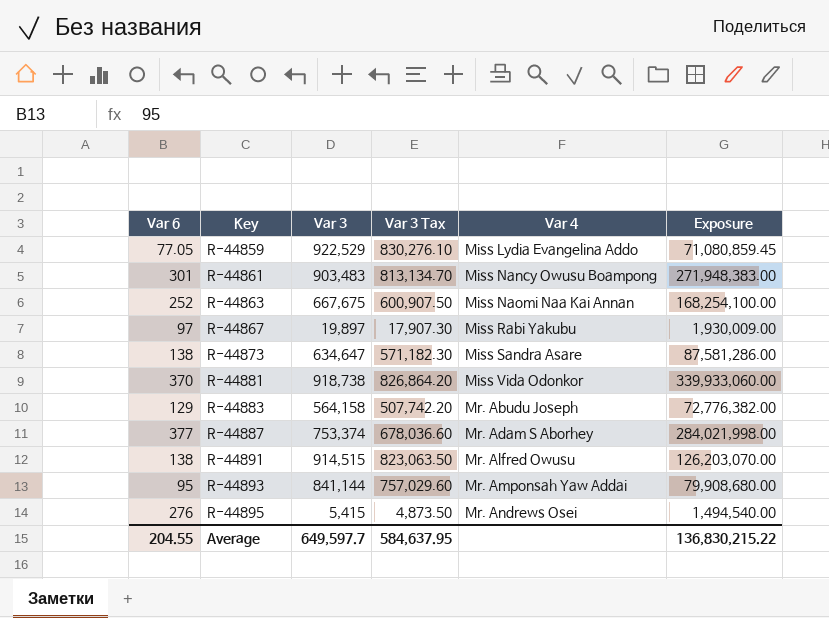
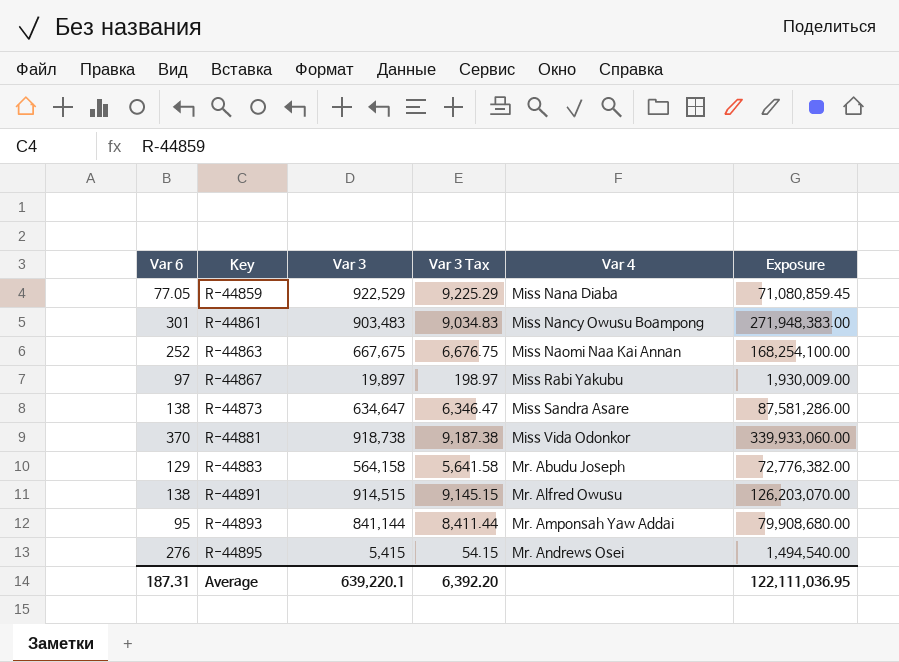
column Var 3 Tax | formula: [Var 3] * 0.9 -> [Var 3] * 0.01
row R-44887: 377 | 753,374 | 678,036.60 | Mr. Adam S Aborhey | 284,021,998.00 -> none
R-44859 | Var 4: Miss Lydia Evangelina Addo -> Miss Nana Diaba
Average | Var 6: 204.55 -> 187.31
Average | Var 3: 649,597.7 -> 639,220.1
Average | Var 3 Tax: 584,637.95 -> 6,392.20
Average | Exposure: 136,830,215.22 -> 122,111,036.95

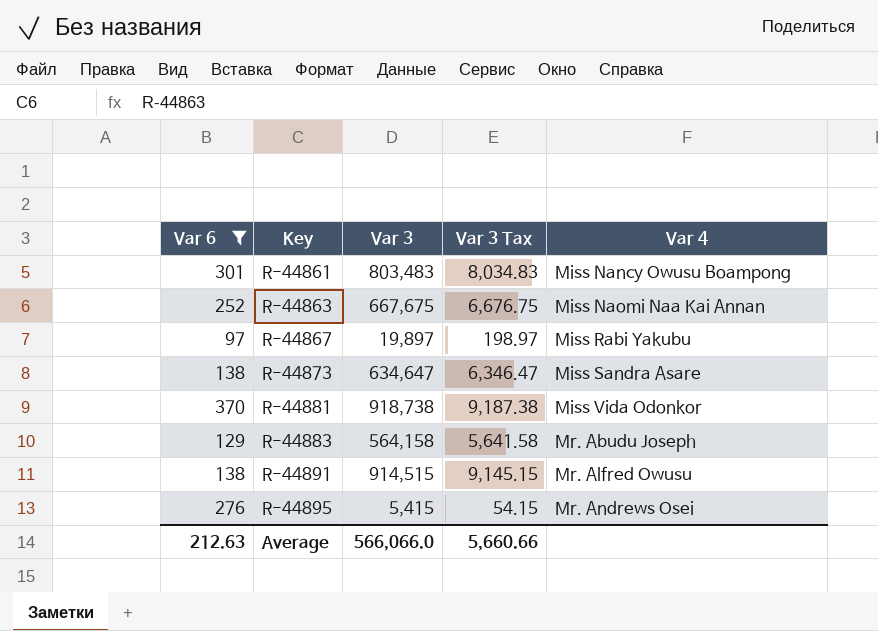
filter: none -> Var 6 >= 97
column Exposure | formula: [Var 6] * [Var 3] -> none
R-44861 | Var 3: 903,483 -> 803,483
R-44861 | Var 3 Tax: 9,034.83 -> 8,034.83
Average | Var 6: 187.31 -> 212.63
Average | Var 3: 639,220.1 -> 566,066.0
Average | Var 3 Tax: 6,392.20 -> 5,660.66

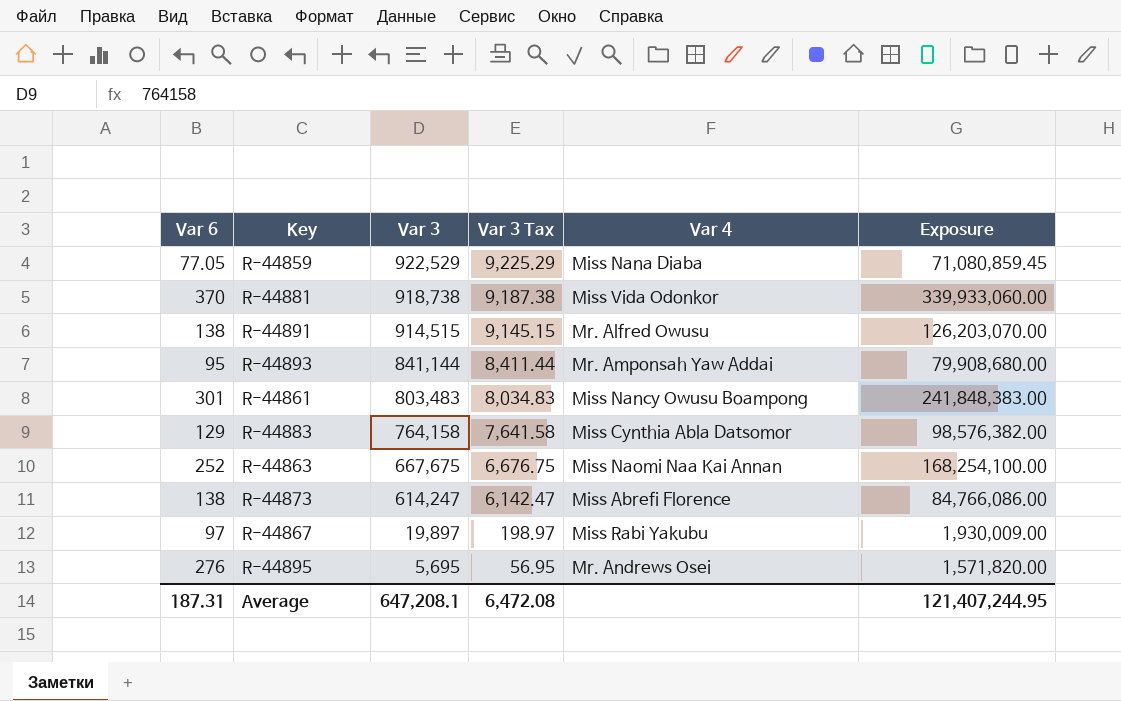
filter: Var 6 >= 97 -> none
row order: Key ascending -> Var 3 descending
column Exposure | formula: none -> [Var 6] * [Var 3]
R-44883 | Var 3: 564,158 -> 764,158
R-44883 | Var 3 Tax: 5,641.58 -> 7,641.58
R-44883 | Var 4: Mr. Abudu Joseph -> Miss Cynthia Abla Datsomor
R-44873 | Var 3: 634,647 -> 614,247
R-44873 | Var 3 Tax: 6,346.47 -> 6,142.47
R-44873 | Var 4: Miss Sandra Asare -> Miss Abrefi Florence
R-44895 | Var 3: 5,415 -> 5,695
R-44895 | Var 3 Tax: 54.15 -> 56.95
Average | Var 6: 212.63 -> 187.31
Average | Var 3: 566,066.0 -> 647,208.1
Average | Var 3 Tax: 5,660.66 -> 6,472.08

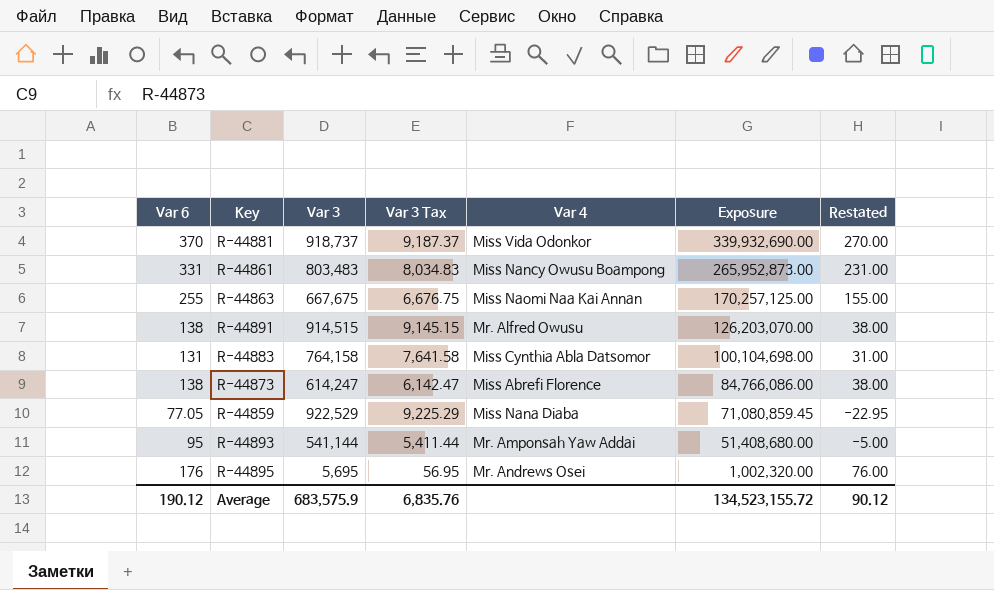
row order: Var 3 descending -> Exposure descending
column Restated | formula: none -> [Var 6] - 100
row R-44867: 97 | 19,897 | 198.97 | Miss Rabi Yakubu | 1,930,009.00 -> none
R-44881 | Var 3: 918,738 -> 918,737
R-44881 | Var 3 Tax: 9,187.38 -> 9,187.37
R-44881 | Exposure: 339,933,060.00 -> 339,932,690.00
R-44861 | Var 6: 301 -> 331
R-44861 | Exposure: 241,848,383.00 -> 265,952,873.00
R-44863 | Var 6: 252 -> 255
R-44863 | Exposure: 168,254,100.00 -> 170,257,125.00
R-44883 | Var 6: 129 -> 131
R-44883 | Exposure: 98,576,382.00 -> 100,104,698.00
R-44893 | Var 3: 841,144 -> 541,144
R-44893 | Var 3 Tax: 8,411.44 -> 5,411.44
R-44893 | Exposure: 79,908,680.00 -> 51,408,680.00
R-44895 | Var 6: 276 -> 176
R-44895 | Exposure: 1,571,820.00 -> 1,002,320.00
Average | Var 6: 187.31 -> 190.12
Average | Var 3: 647,208.1 -> 683,575.9
Average | Var 3 Tax: 6,472.08 -> 6,835.76
Average | Exposure: 121,407,244.95 -> 134,523,155.72

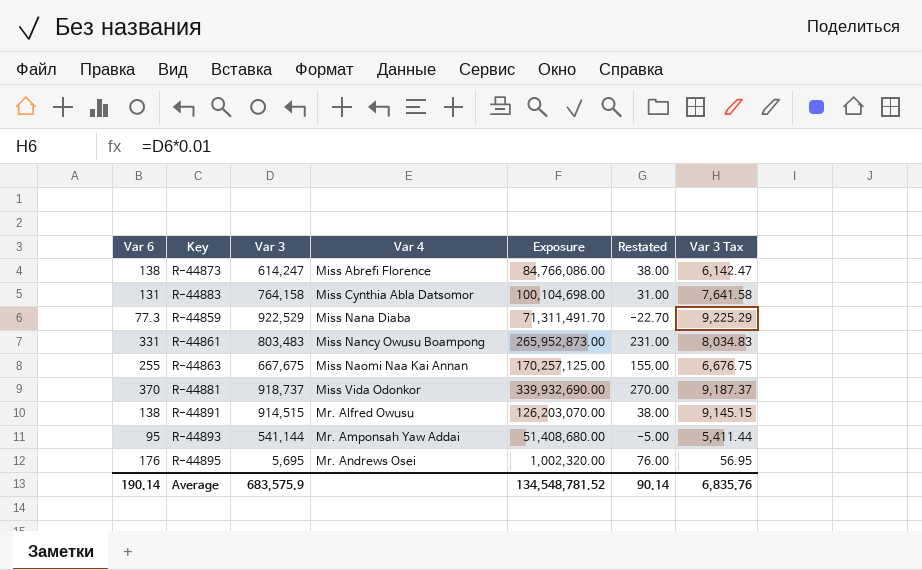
row order: Exposure descending -> Var 4 ascending
column Var 3 Tax | position: 4 -> 7
R-44859 | Var 6: 77.05 -> 77.3
R-44859 | Exposure: 71,080,859.45 -> 71,311,491.70
R-44859 | Restated: -22.95 -> -22.70
Average | Var 6: 190.12 -> 190.14
Average | Exposure: 134,523,155.72 -> 134,548,781.52
Average | Restated: 90.12 -> 90.14

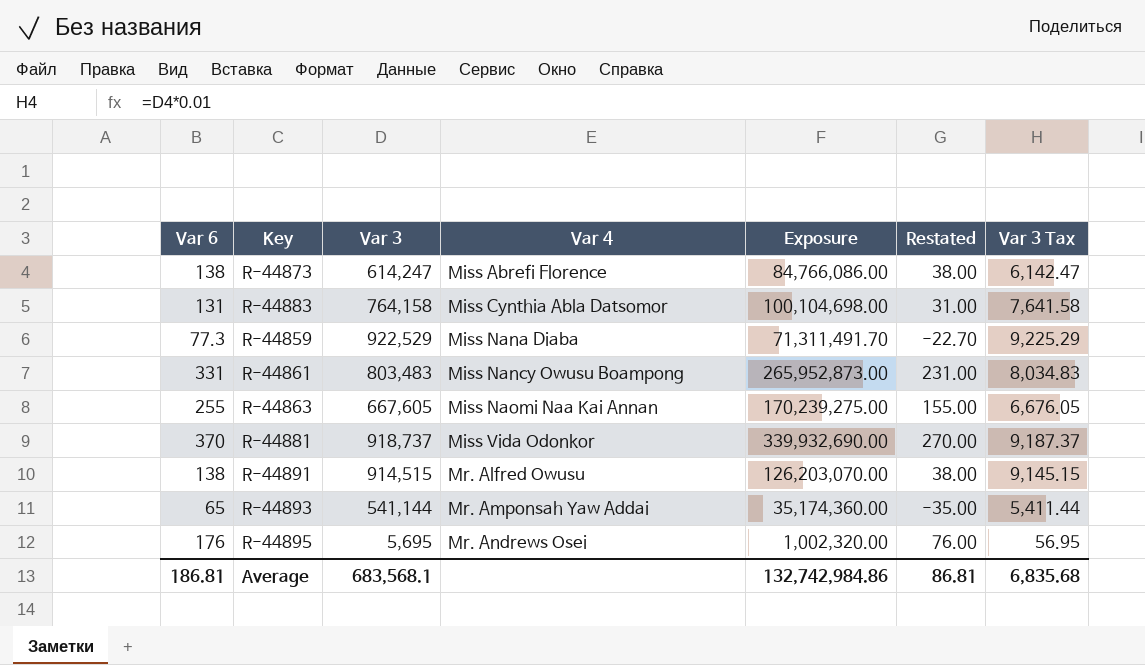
R-44863 | Var 3: 667,675 -> 667,605
R-44863 | Exposure: 170,257,125.00 -> 170,239,275.00
R-44863 | Var 3 Tax: 6,676.75 -> 6,676.05
R-44893 | Var 6: 95 -> 65
R-44893 | Exposure: 51,408,680.00 -> 35,174,360.00
R-44893 | Restated: -5.00 -> -35.00
Average | Var 6: 190.14 -> 186.81
Average | Var 3: 683,575.9 -> 683,568.1
Average | Exposure: 134,548,781.52 -> 132,742,984.86
Average | Restated: 90.14 -> 86.81
Average | Var 3 Tax: 6,835.76 -> 6,835.68

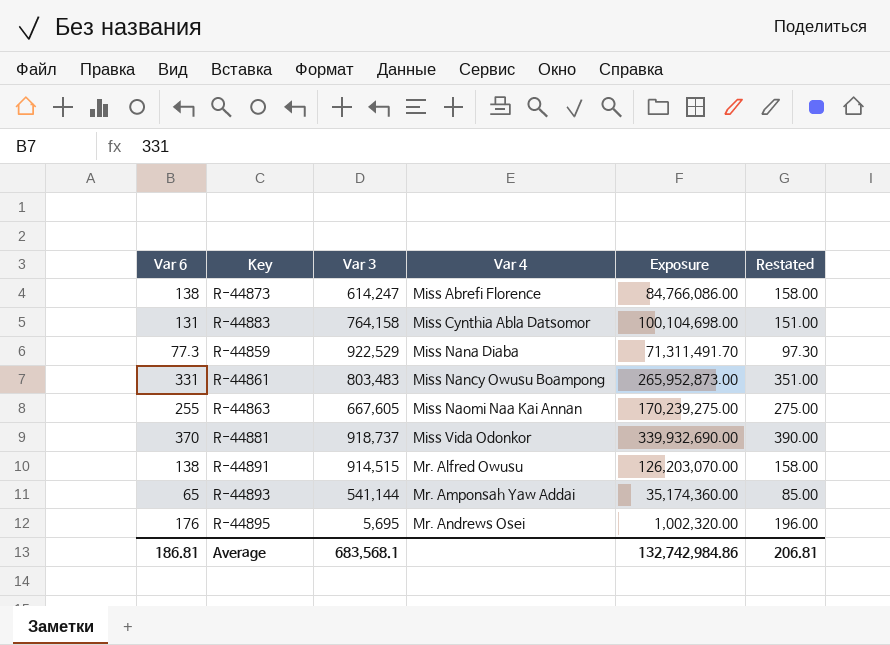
column Var 3 Tax | formula: [Var 3] * 0.01 -> none
column Restated | formula: [Var 6] - 100 -> [Var 6] + 20
Average | Restated: 86.81 -> 206.81

